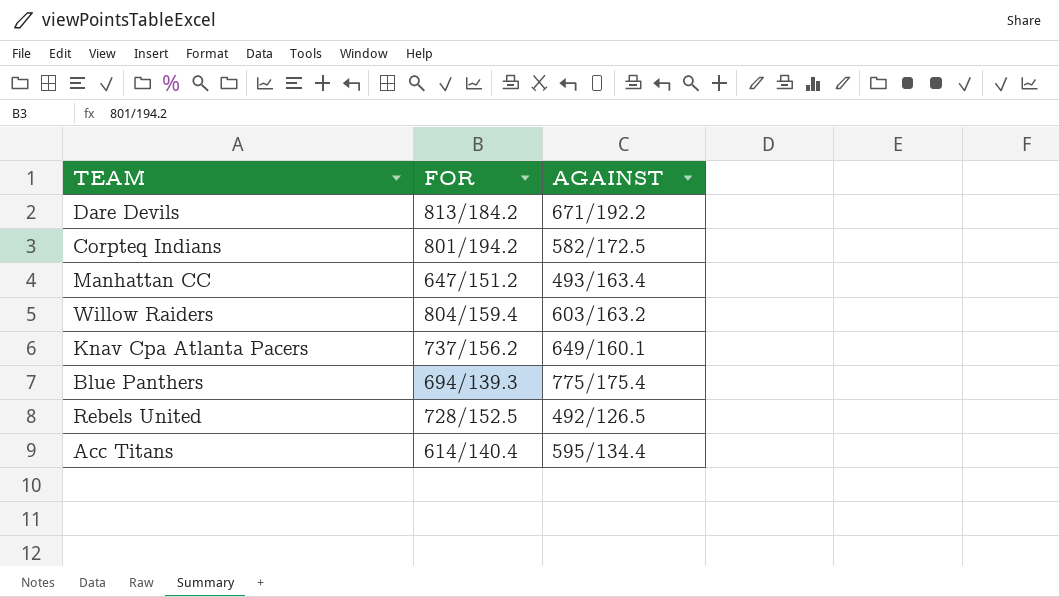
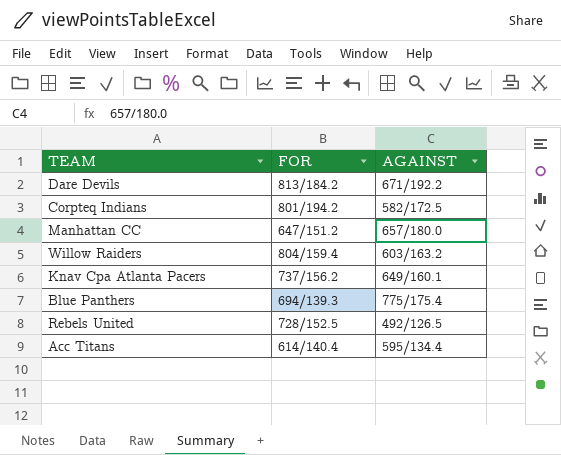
Manhattan CC | AGAINST: 493/163.4 -> 657/180.0

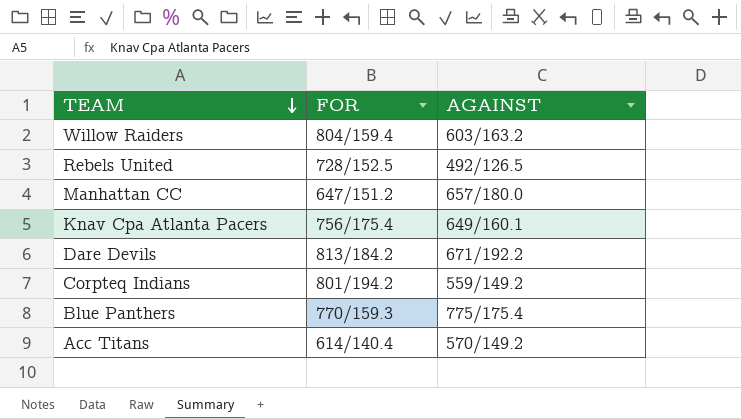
row order: none -> TEAM descending
Knav Cpa Atlanta Pacers | FOR: 737/156.2 -> 756/175.4
Corpteq Indians | AGAINST: 582/172.5 -> 559/149.2
Blue Panthers | FOR: 694/139.3 -> 770/159.3
Acc Titans | AGAINST: 595/134.4 -> 570/149.2

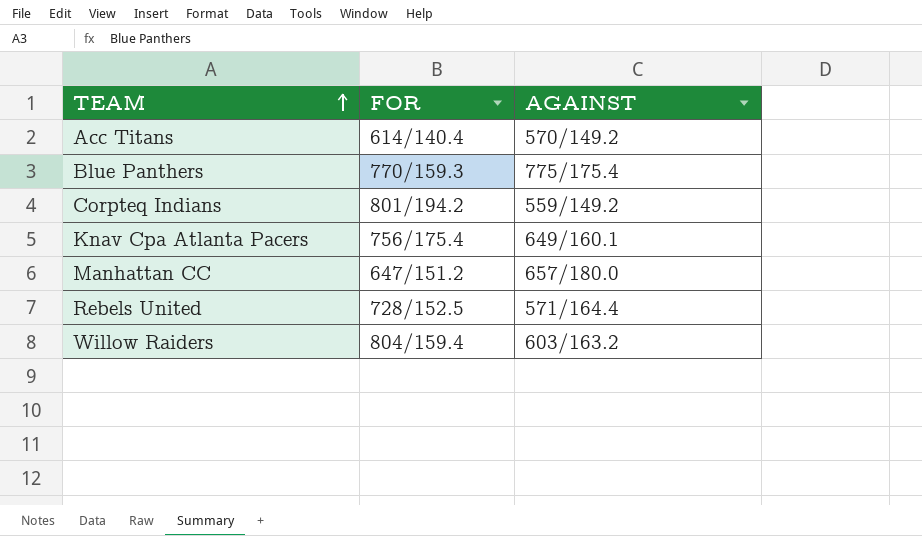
row order: TEAM descending -> TEAM ascending
row Dare Devils: 813/184.2 | 671/192.2 -> none
Rebels United | AGAINST: 492/126.5 -> 571/164.4

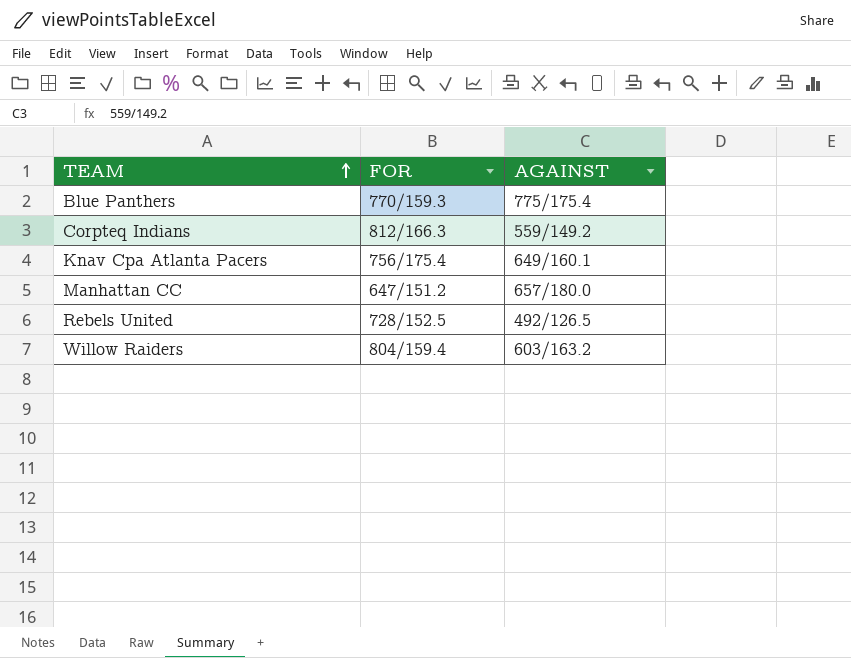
row Acc Titans: 614/140.4 | 570/149.2 -> none
Corpteq Indians | FOR: 801/194.2 -> 812/166.3
Rebels United | AGAINST: 571/164.4 -> 492/126.5

